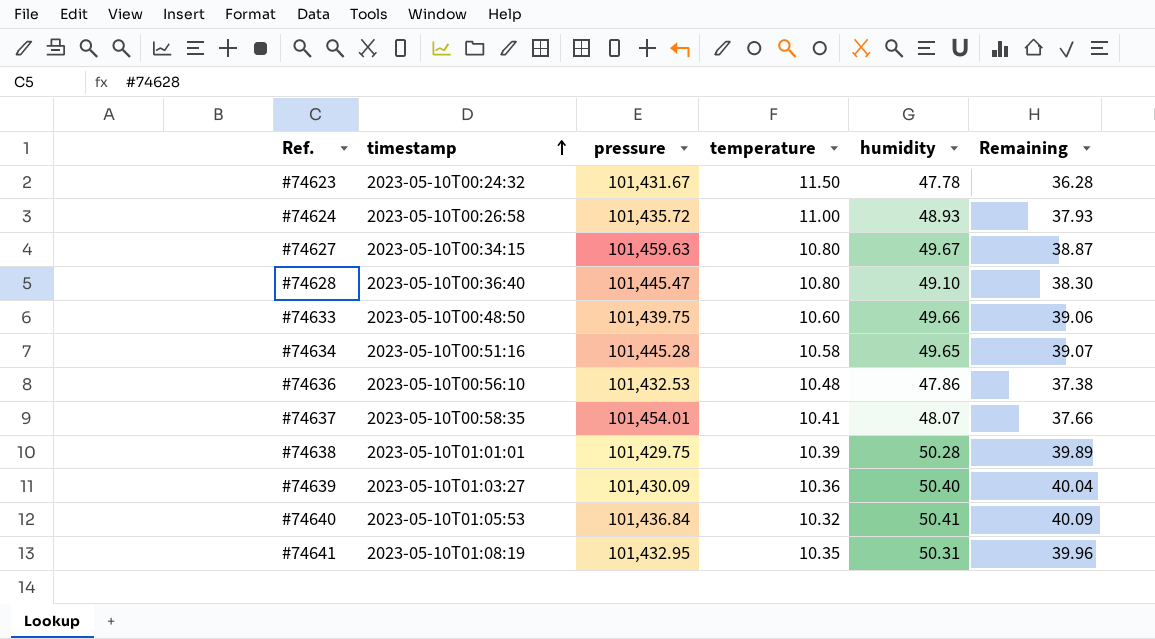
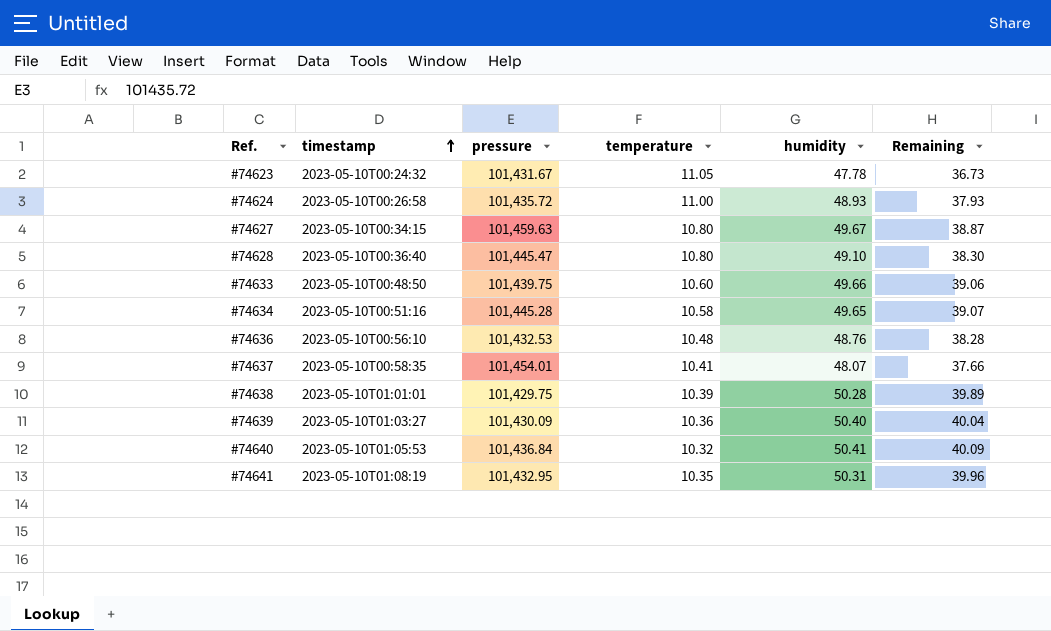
#74623 | temperature: 11.50 -> 11.05
#74623 | Remaining: 36.28 -> 36.73
#74636 | humidity: 47.86 -> 48.76
#74636 | Remaining: 37.38 -> 38.28

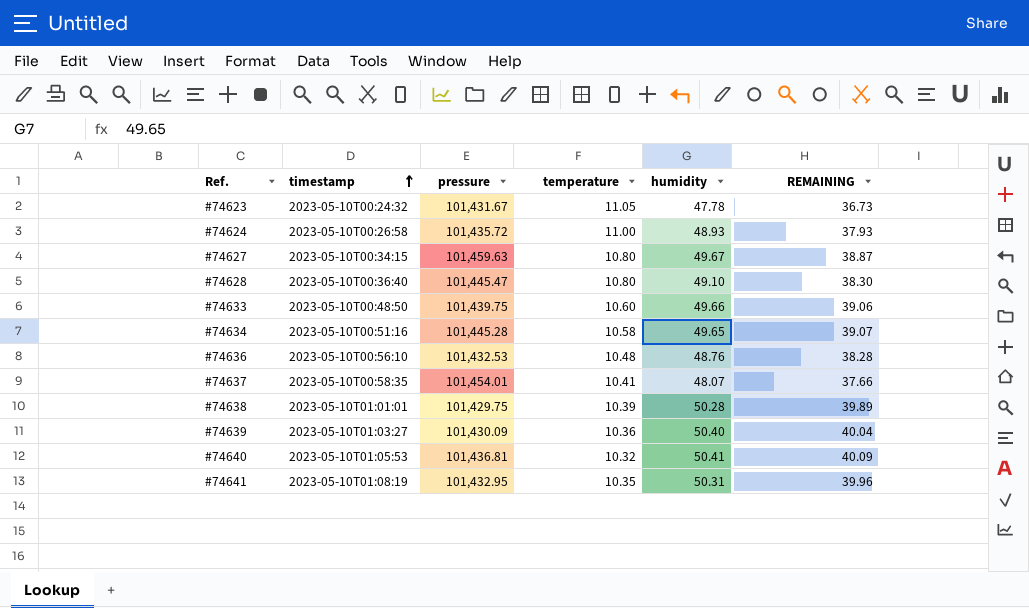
column name: Remaining -> REMAINING
#74640 | pressure: 101,436.84 -> 101,436.81

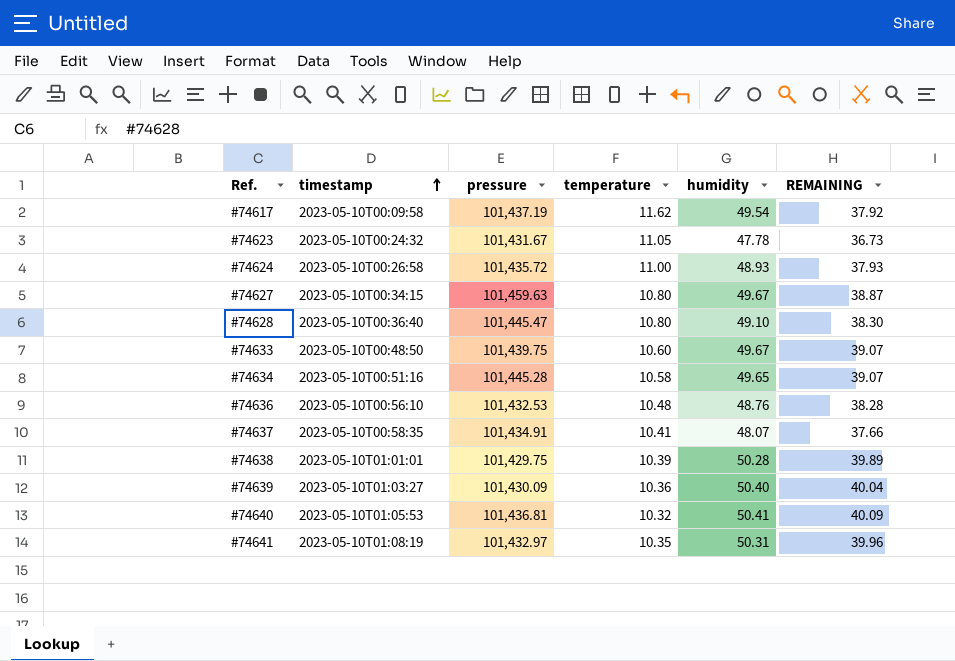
row #74617: none -> 2023-05-10T00:09:58 | 101,437.19 | 11.62 | 49.54 | 37.92
#74633 | humidity: 49.66 -> 49.67
#74633 | REMAINING: 39.06 -> 39.07
#74637 | pressure: 101,454.01 -> 101,434.91
#74641 | pressure: 101,432.95 -> 101,432.97

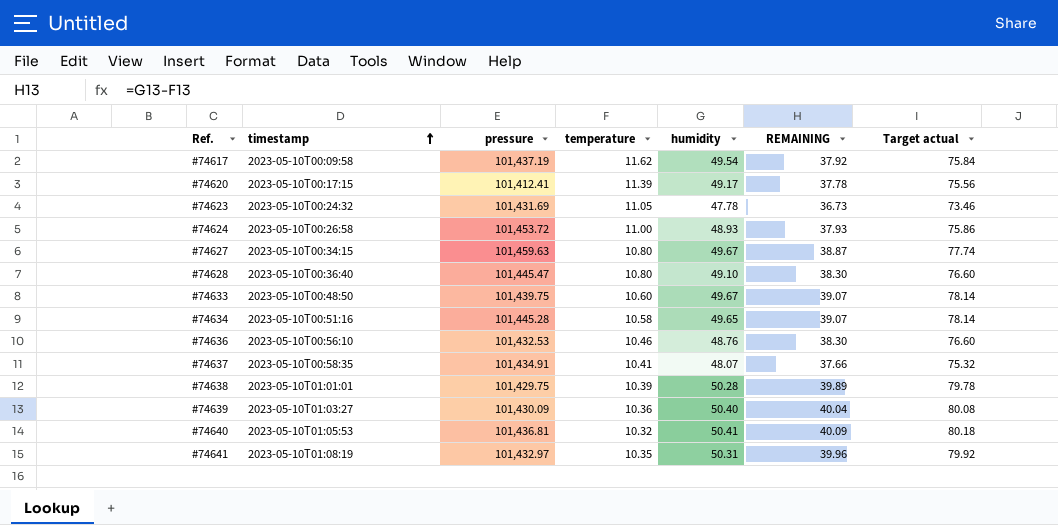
column Target actual | formula: none -> [REMAINING] * 2
row #74620: none -> 2023-05-10T00:17:15 | 101,412.41 | 11.39 | 49.17 | 37.78 | 75.56
#74623 | pressure: 101,431.67 -> 101,431.69
#74624 | pressure: 101,435.72 -> 101,453.72
#74636 | temperature: 10.48 -> 10.46
#74636 | REMAINING: 38.28 -> 38.30

